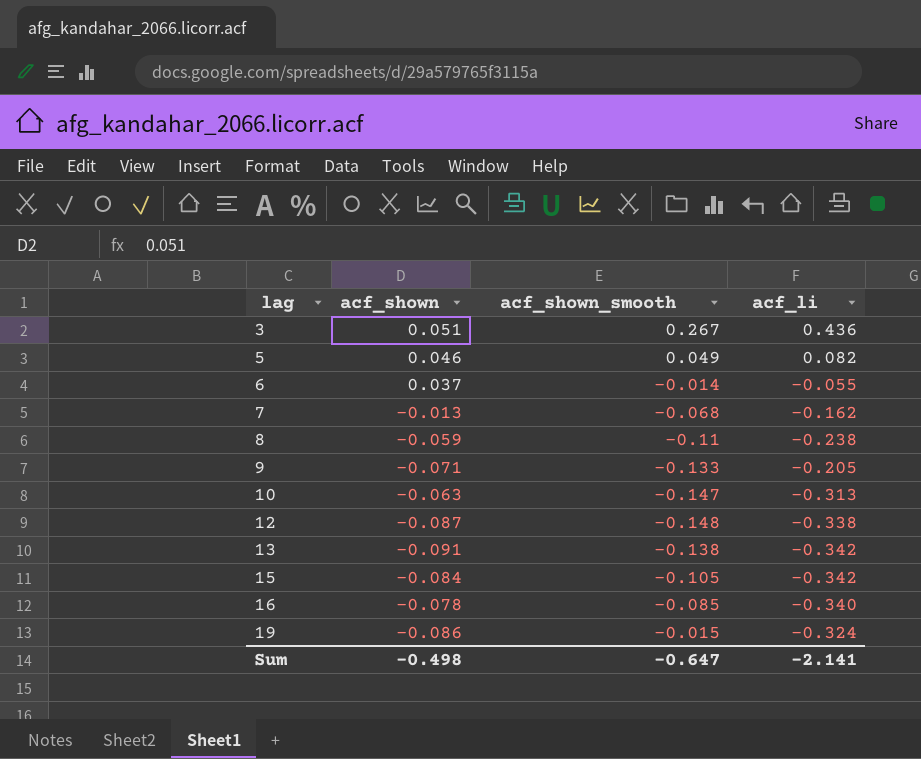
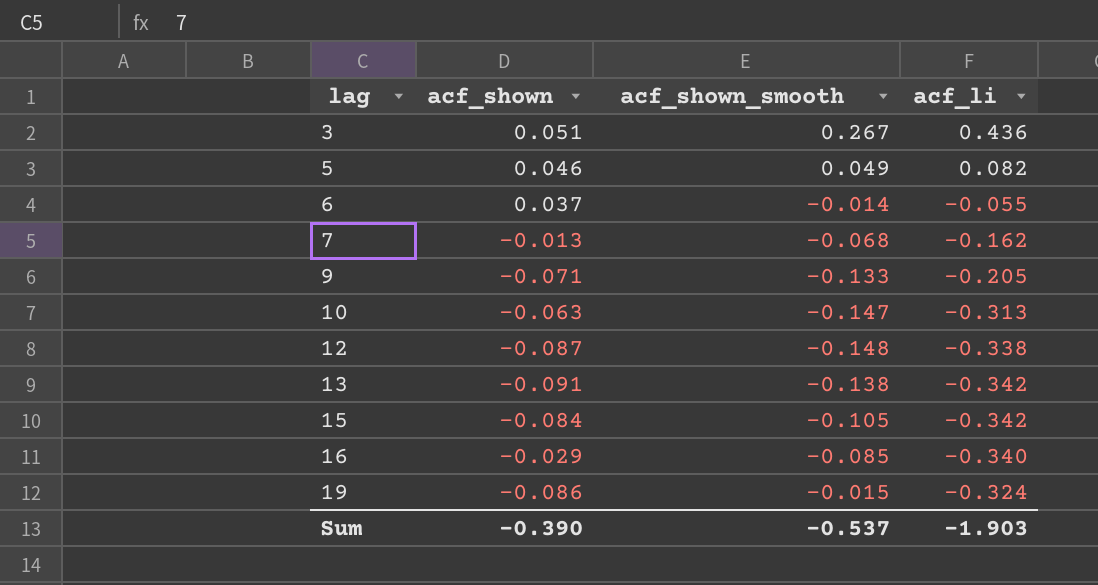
row 8: -0.059 | -0.11 | -0.238 -> none
16 | acf_shown: -0.078 -> -0.029
Sum | acf_shown: -0.498 -> -0.390
Sum | acf_shown_smooth: -0.647 -> -0.537
Sum | acf_li: -2.141 -> -1.903

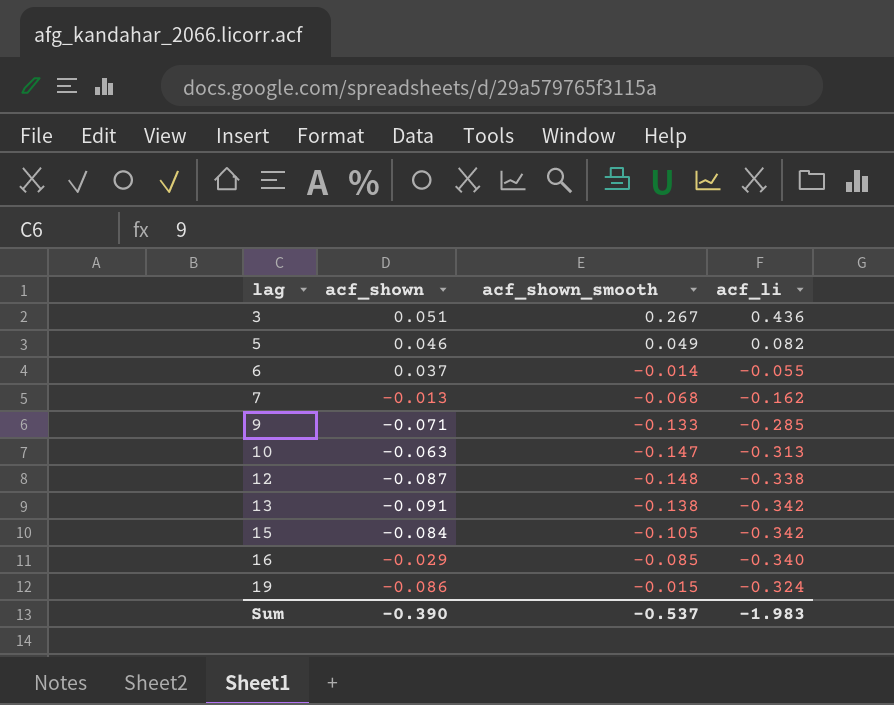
9 | acf_li: -0.205 -> -0.285
Sum | acf_li: -1.903 -> -1.983

